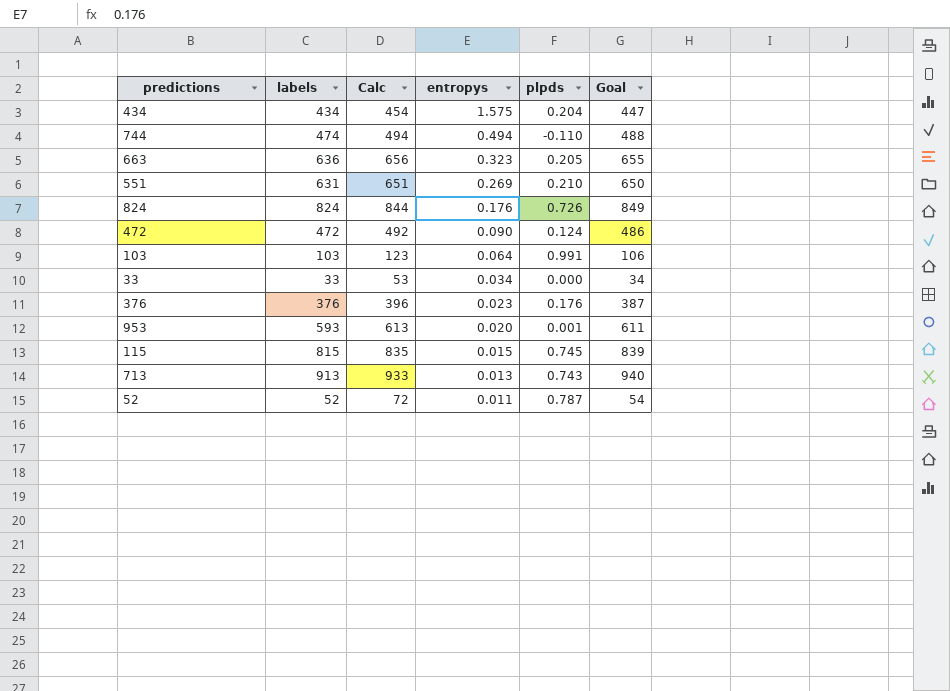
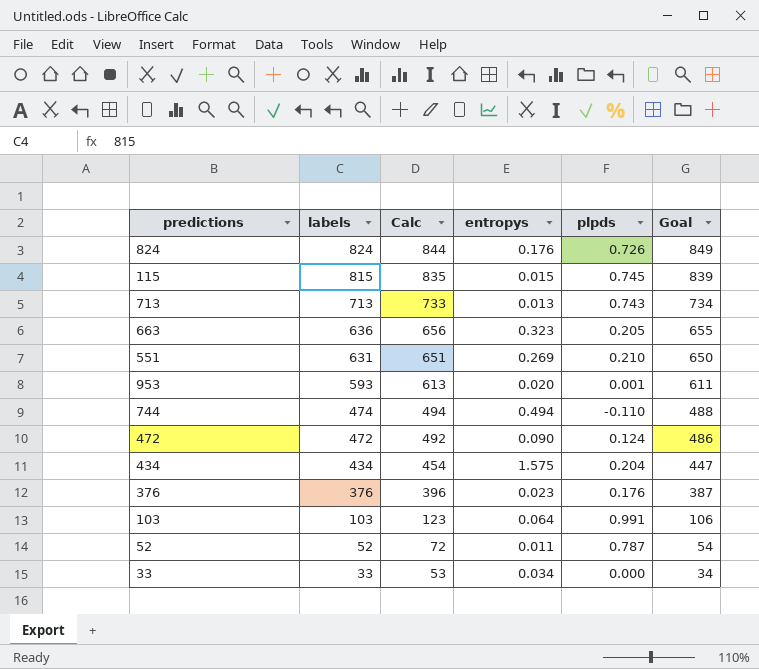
row order: entropys descending -> labels descending
713 | labels: 913 -> 713
713 | Calc: 933 -> 733
713 | Goal: 940 -> 734

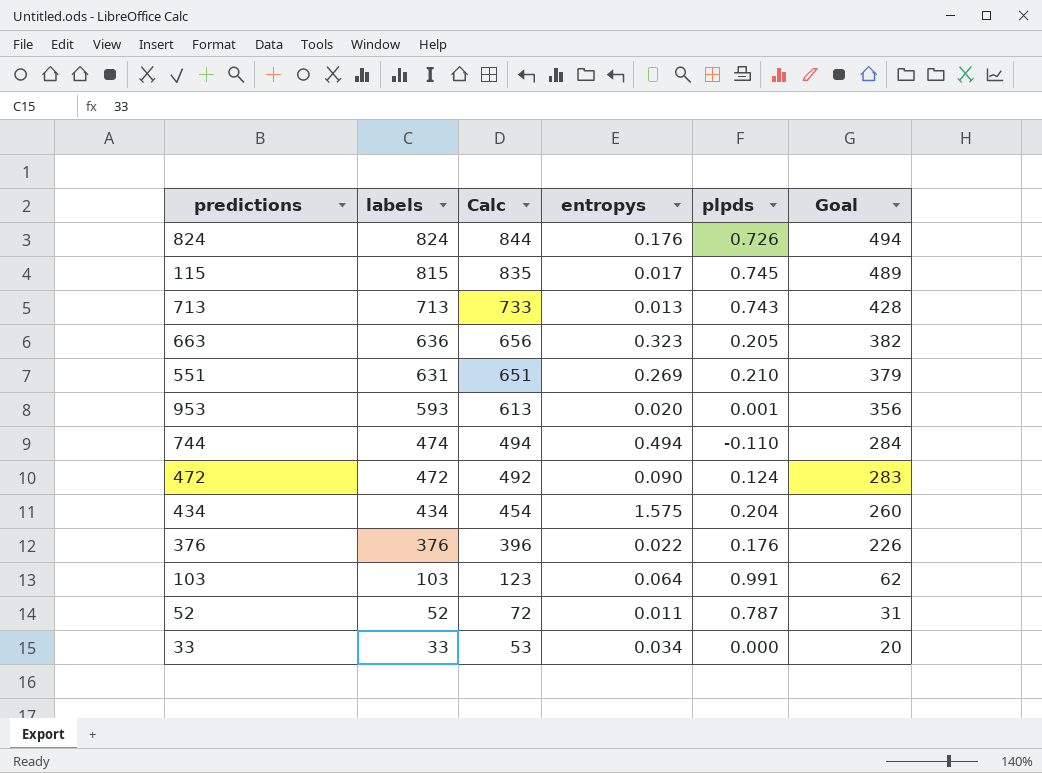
column Goal | formula: [labels] * 1.03 -> [labels] * 0.6
115 | entropys: 0.015 -> 0.017
376 | entropys: 0.023 -> 0.022

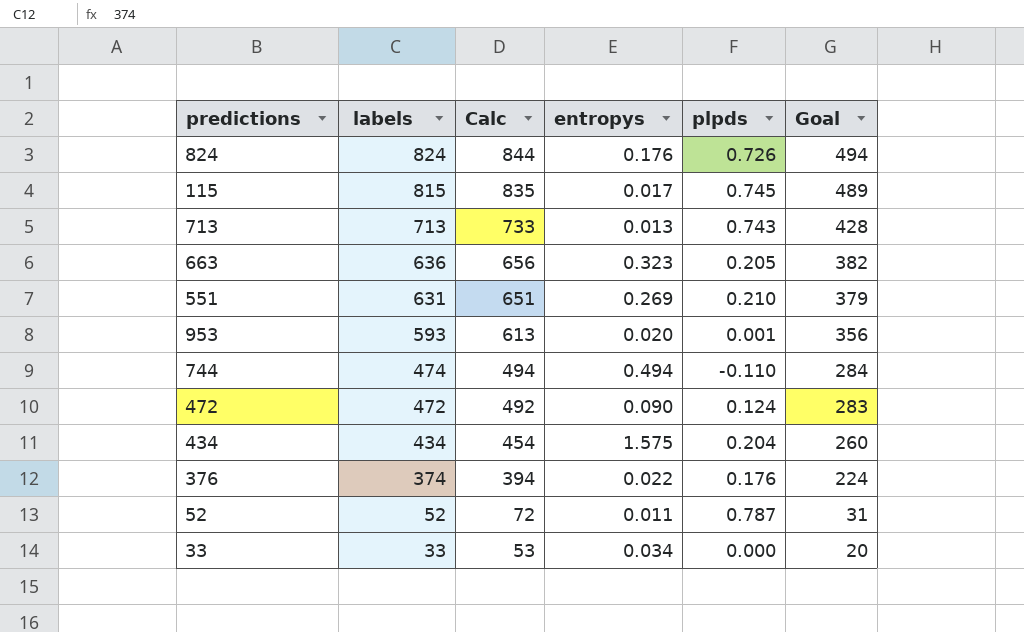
row 103: 103 | 123 | 0.064 | 0.991 | 62 -> none
376 | labels: 376 -> 374
376 | Calc: 396 -> 394
376 | Goal: 226 -> 224

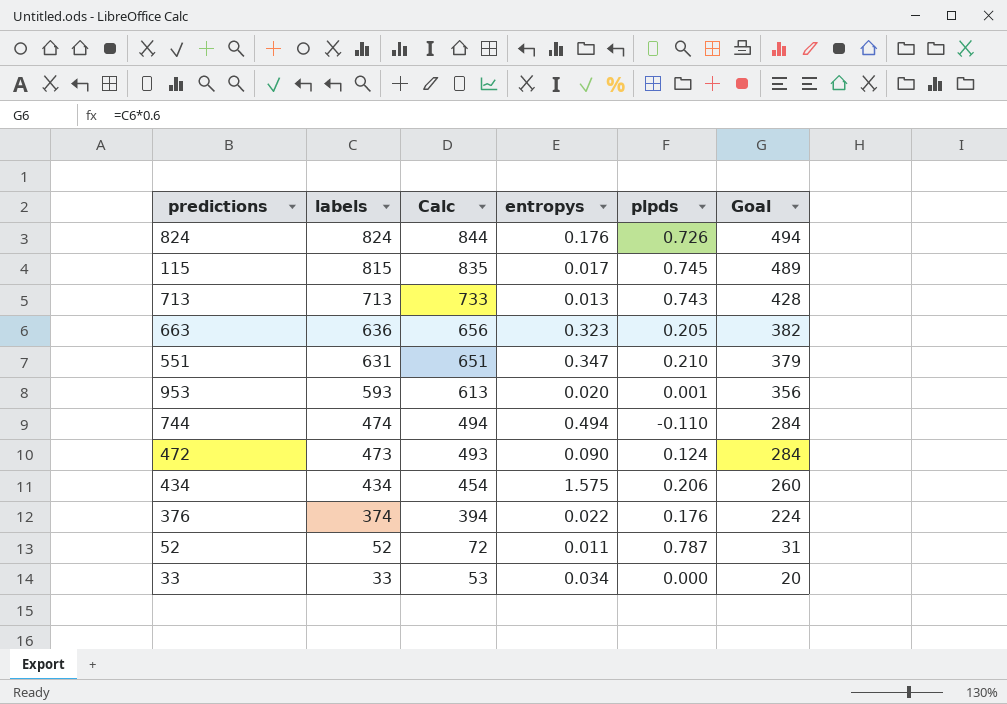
551 | entropys: 0.269 -> 0.347
472 | labels: 472 -> 473
472 | Calc: 492 -> 493
472 | Goal: 283 -> 284
434 | plpds: 0.204 -> 0.206

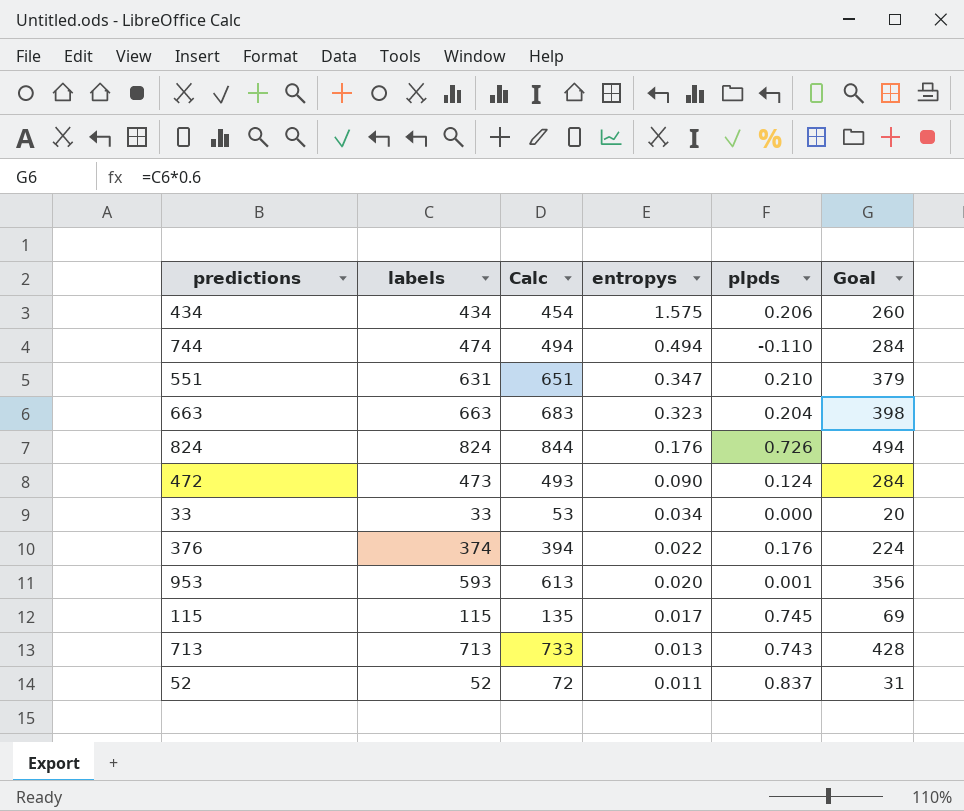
row order: labels descending -> entropys descending
663 | labels: 636 -> 663
663 | Calc: 656 -> 683
663 | plpds: 0.205 -> 0.204
663 | Goal: 382 -> 398
115 | labels: 815 -> 115
115 | Calc: 835 -> 135
115 | Goal: 489 -> 69
52 | plpds: 0.787 -> 0.837

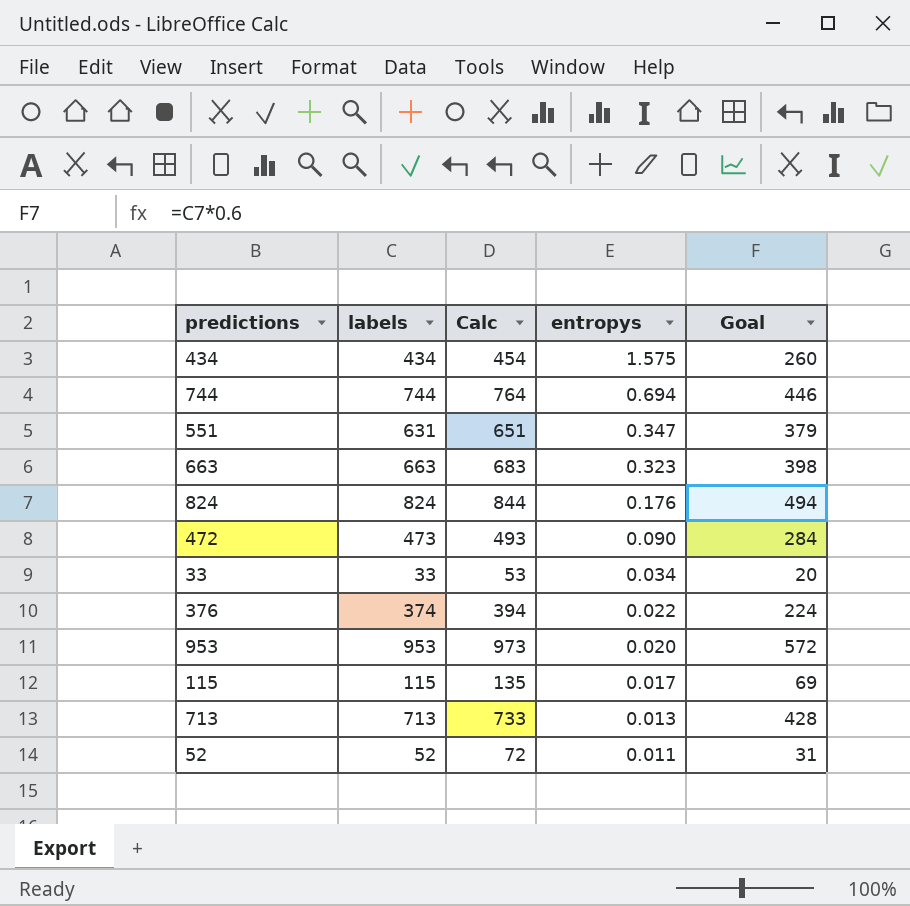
column plpds | position: 5 -> none
744 | labels: 474 -> 744
744 | Calc: 494 -> 764
744 | entropys: 0.494 -> 0.694
744 | Goal: 284 -> 446
953 | labels: 593 -> 953
953 | Calc: 613 -> 973
953 | Goal: 356 -> 572

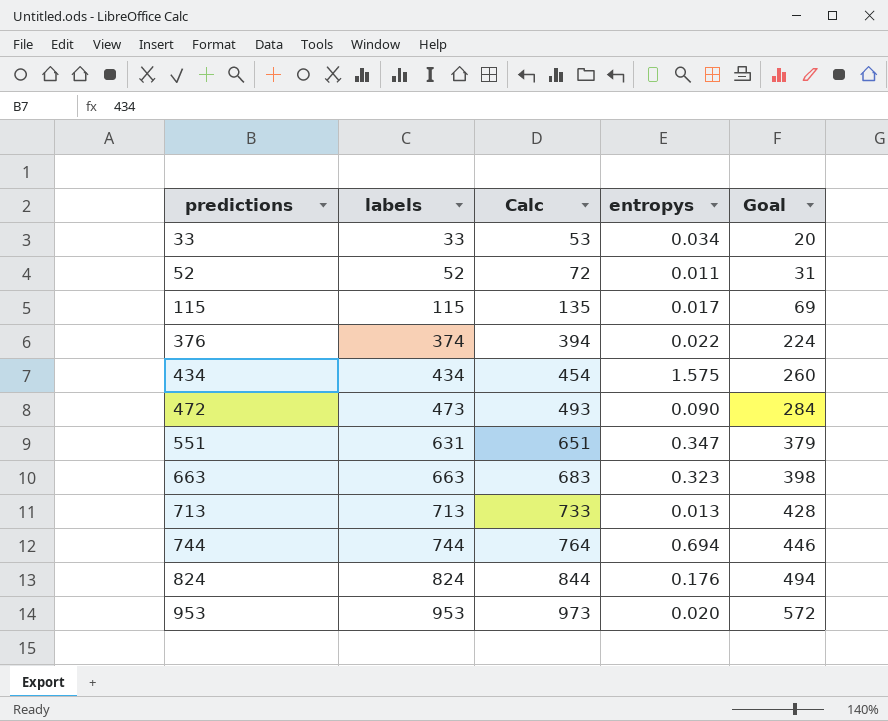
row order: entropys descending -> predictions ascending

